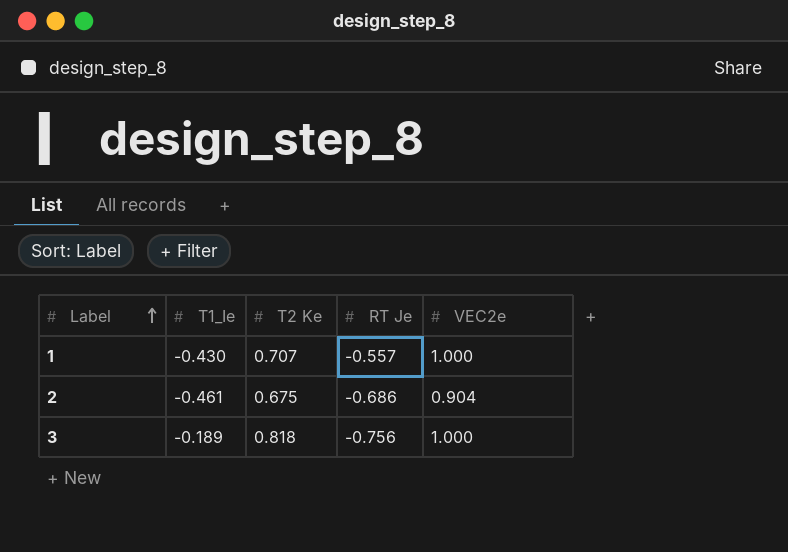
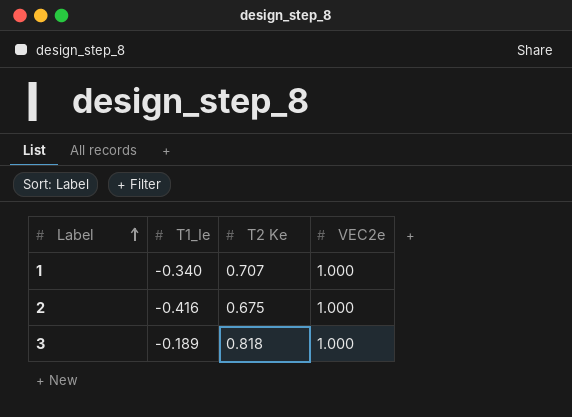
column RT Je | position: 4 -> none
1 | T1_Ie: -0.430 -> -0.340
2 | T1_Ie: -0.461 -> -0.416
2 | VEC2e: 0.904 -> 1.000

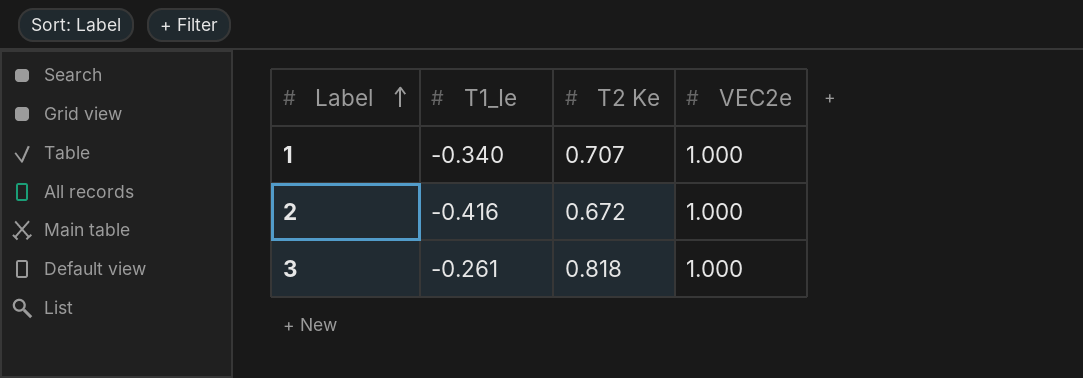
2 | T2 Ke: 0.675 -> 0.672
3 | T1_Ie: -0.189 -> -0.261

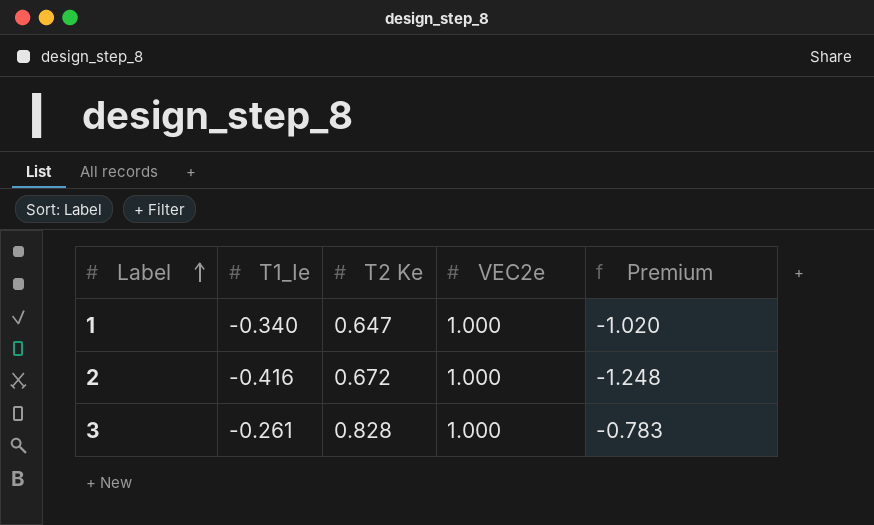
column Premium | formula: none -> [T1_Ie] * 3
1 | T2 Ke: 0.707 -> 0.647
3 | T2 Ke: 0.818 -> 0.828

